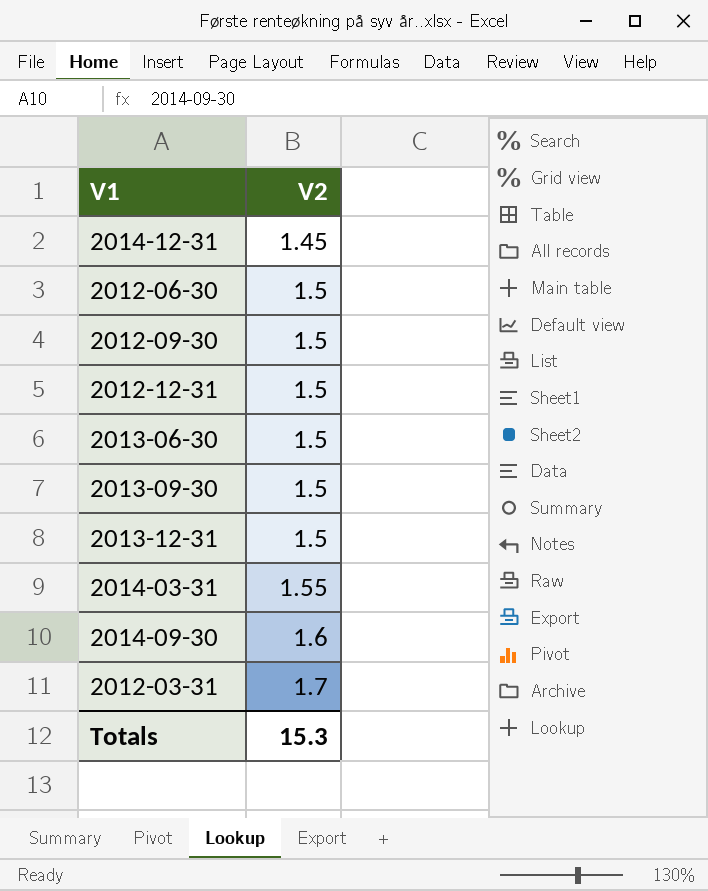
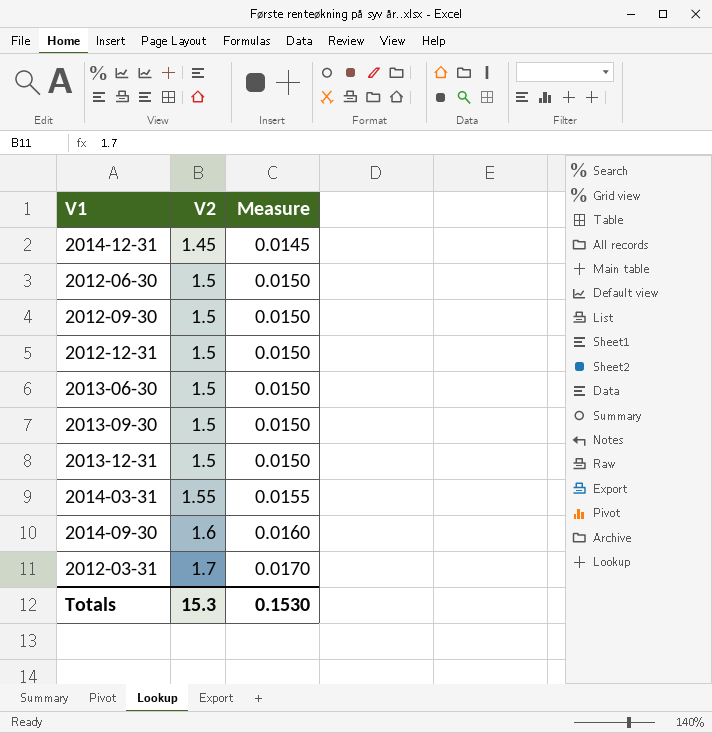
column Measure | formula: none -> [V2] * 0.01

